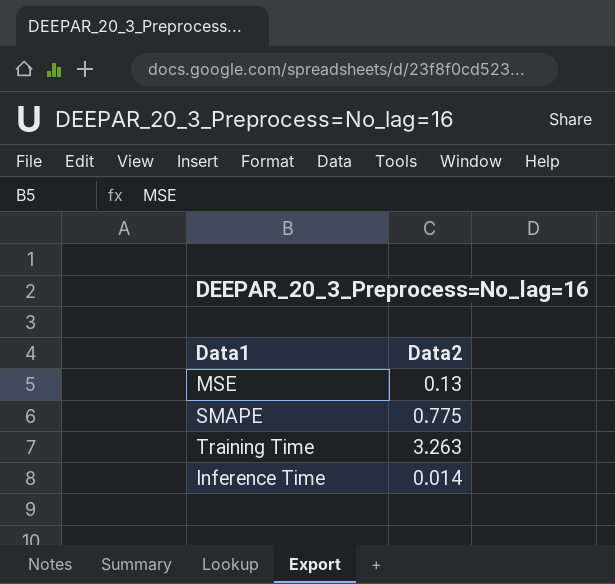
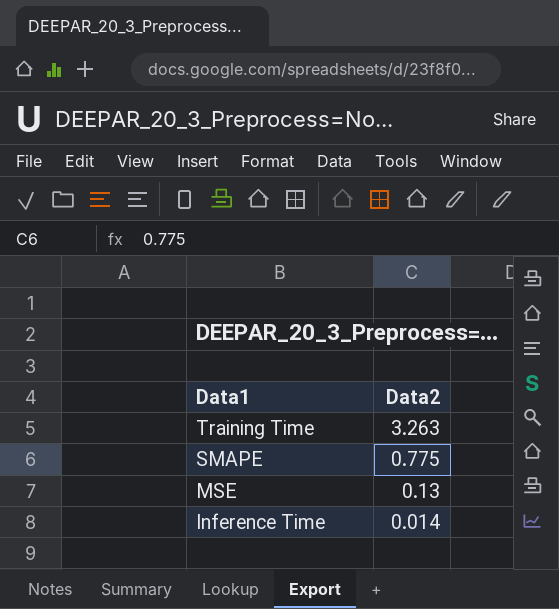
row order: none -> Data1 descending

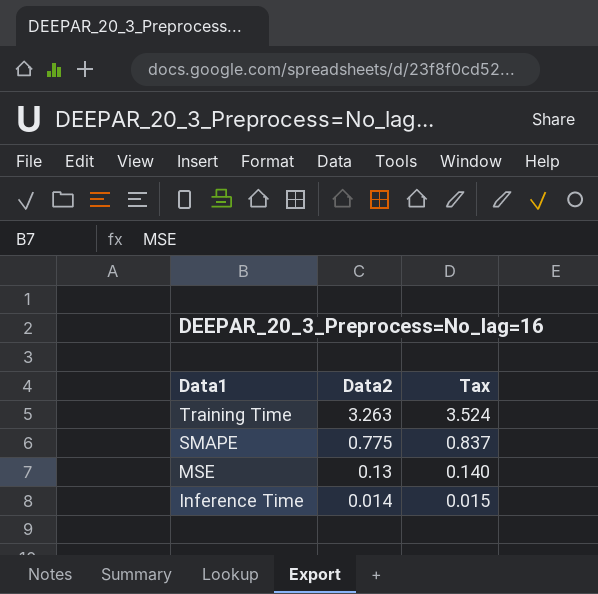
column Tax | formula: none -> [Data2] * 1.08

